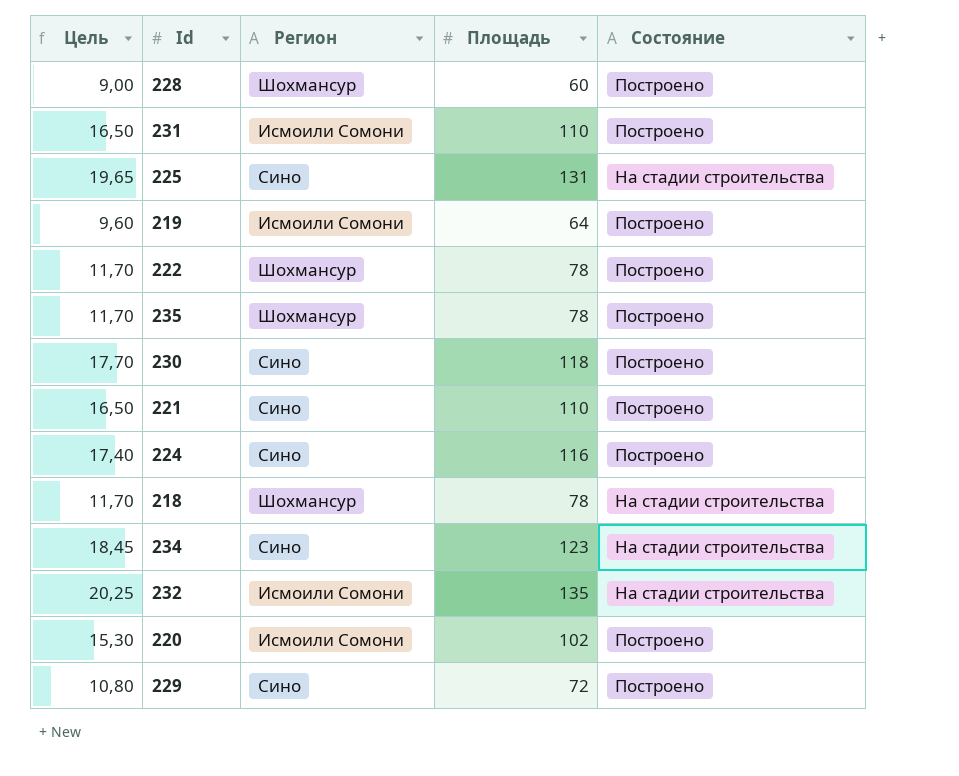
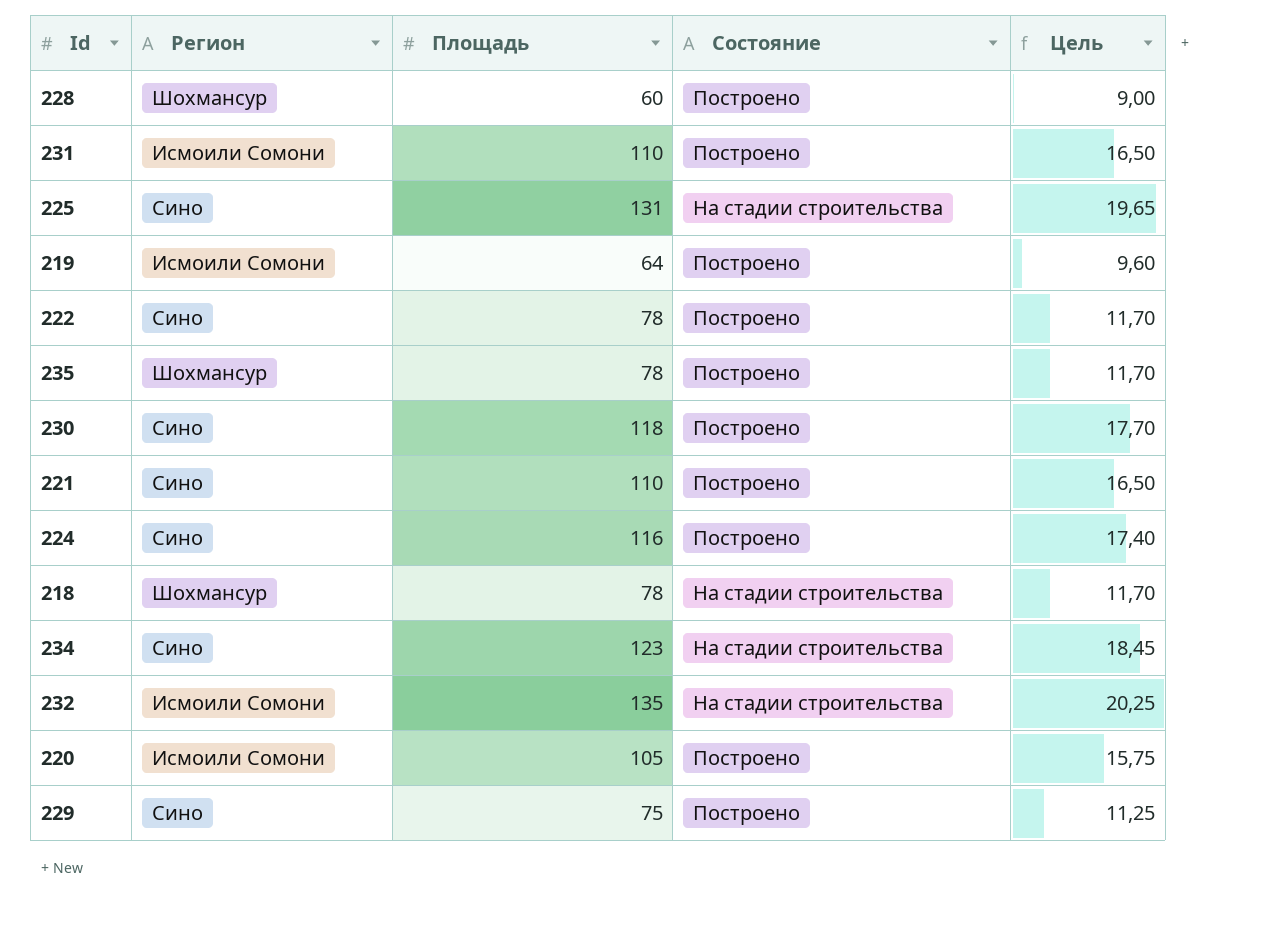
column Цель | position: 1 -> 5
222 | Регион: Шохмансур -> Сино
220 | Площадь: 102 -> 105
220 | Цель: 15,30 -> 15,75
229 | Площадь: 72 -> 75
229 | Цель: 10,80 -> 11,25

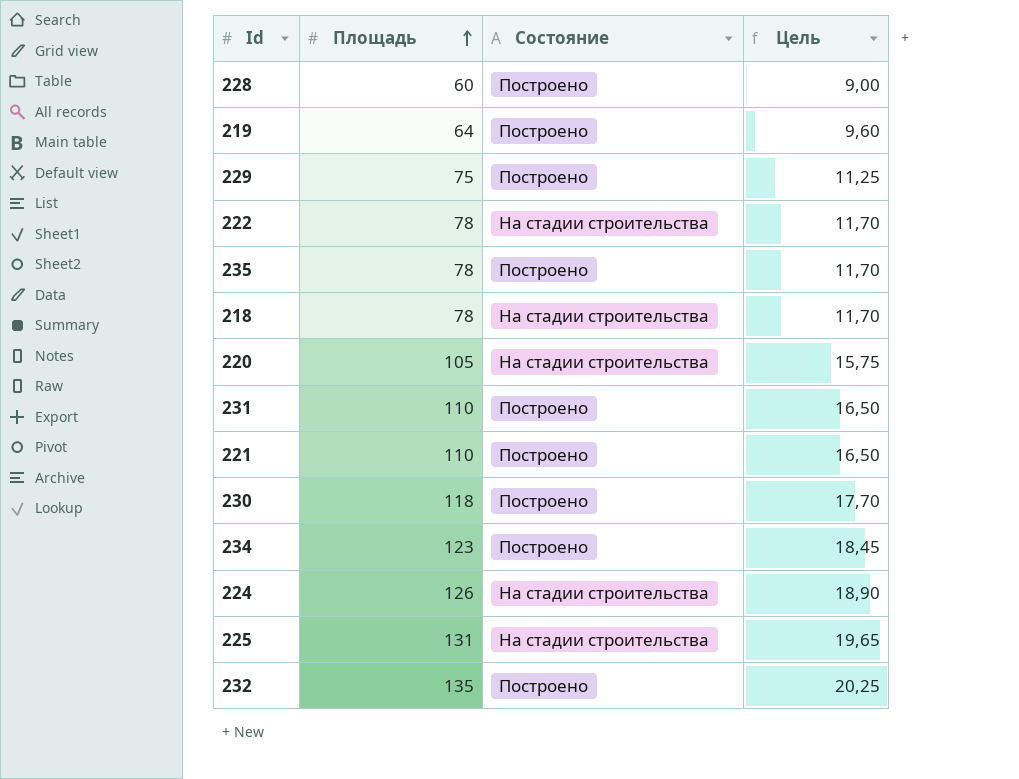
row order: none -> Площадь ascending
column Регион | position: 2 -> none
222 | Состояние: Построено -> На стадии строительства
220 | Состояние: Построено -> На стадии строительства
234 | Состояние: На стадии строительства -> Построено
224 | Площадь: 116 -> 126
224 | Состояние: Построено -> На стадии строительства
224 | Цель: 17,40 -> 18,90
232 | Состояние: На стадии строительства -> Построено

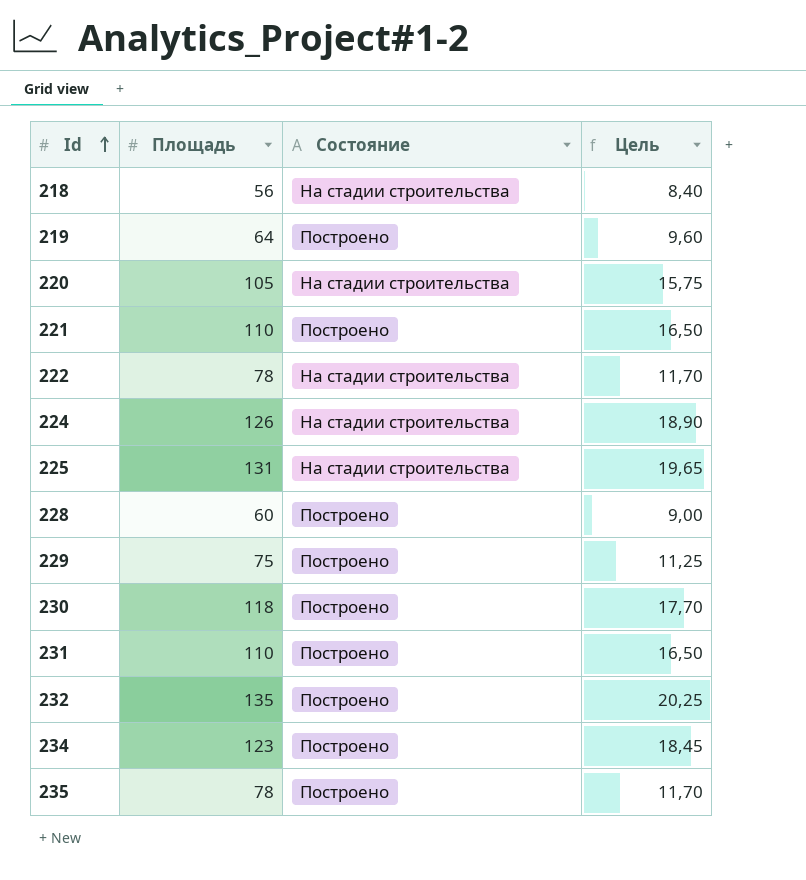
row order: Площадь ascending -> Id ascending
218 | Площадь: 78 -> 56
218 | Цель: 11,70 -> 8,40

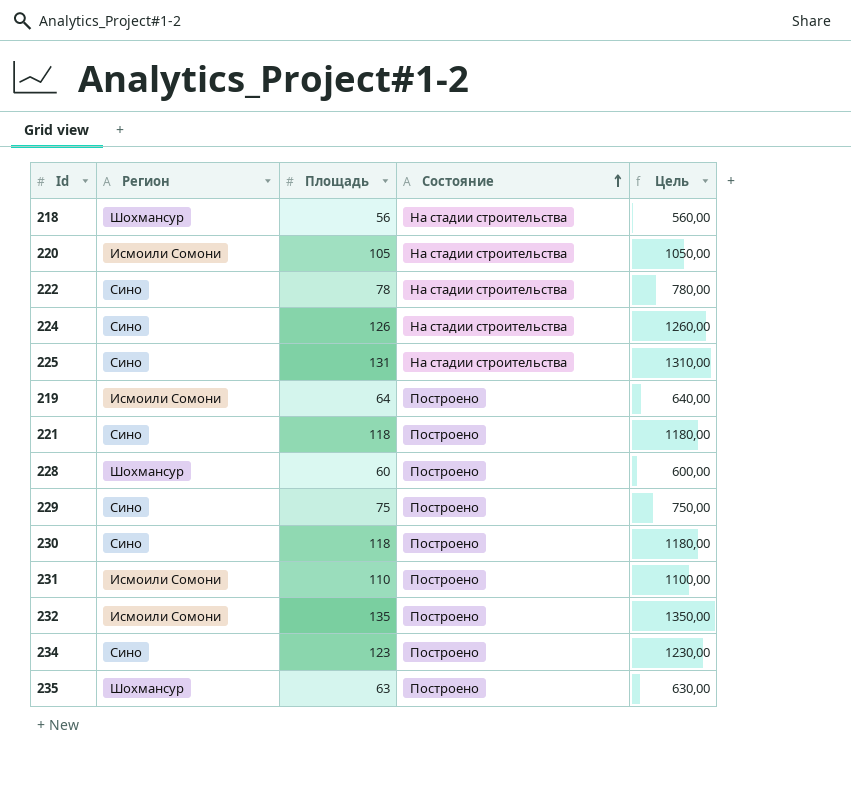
row order: Id ascending -> Состояние ascending
column Регион | position: none -> 2
column Цель | formula: [Площадь] * 0,15 -> [Площадь] * 10
221 | Площадь: 110 -> 118
235 | Площадь: 78 -> 63

